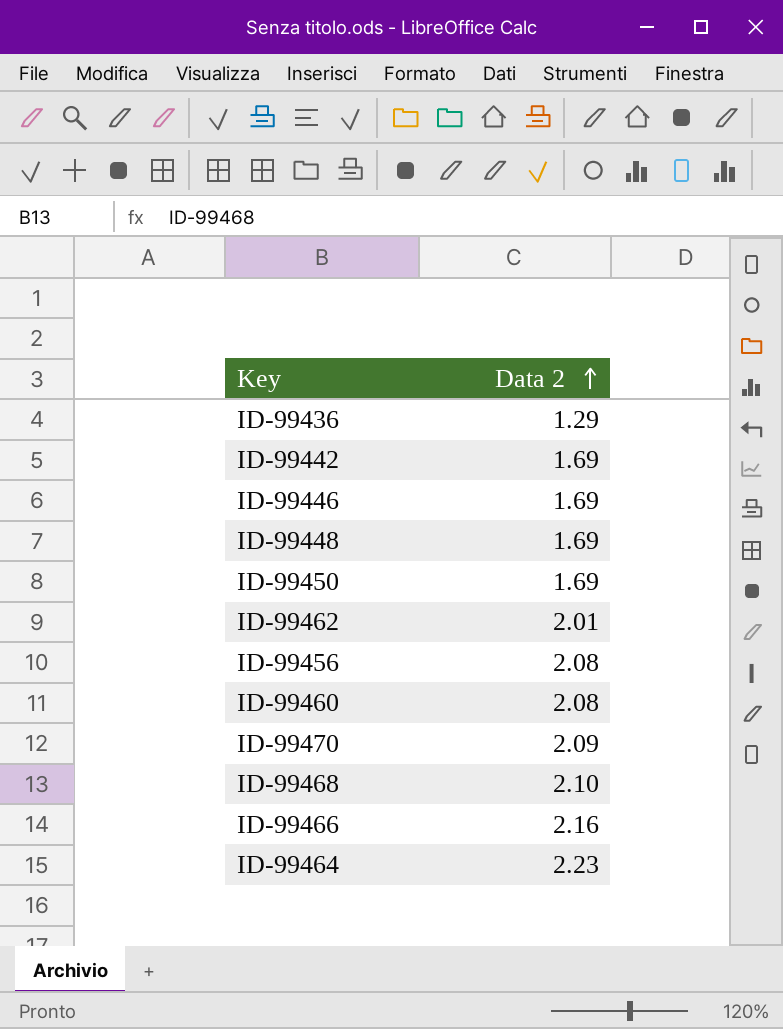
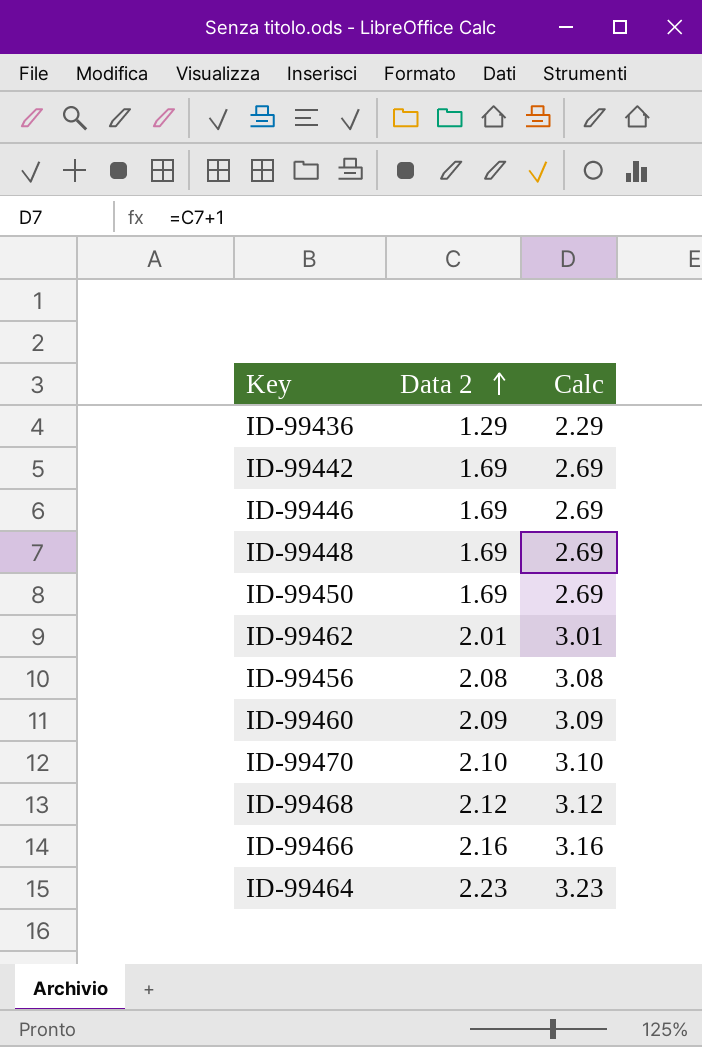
column Calc | formula: none -> [Data 2] + 1
ID-99460 | Data 2: 2.08 -> 2.09
ID-99470 | Data 2: 2.09 -> 2.10
ID-99468 | Data 2: 2.10 -> 2.12

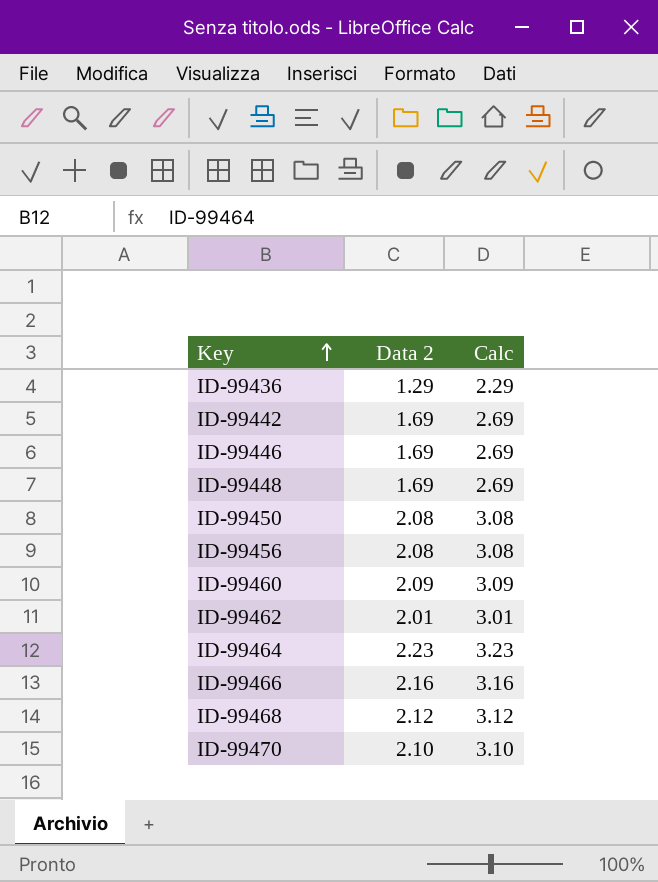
row order: Data 2 ascending -> Key ascending
ID-99450 | Data 2: 1.69 -> 2.08
ID-99450 | Calc: 2.69 -> 3.08

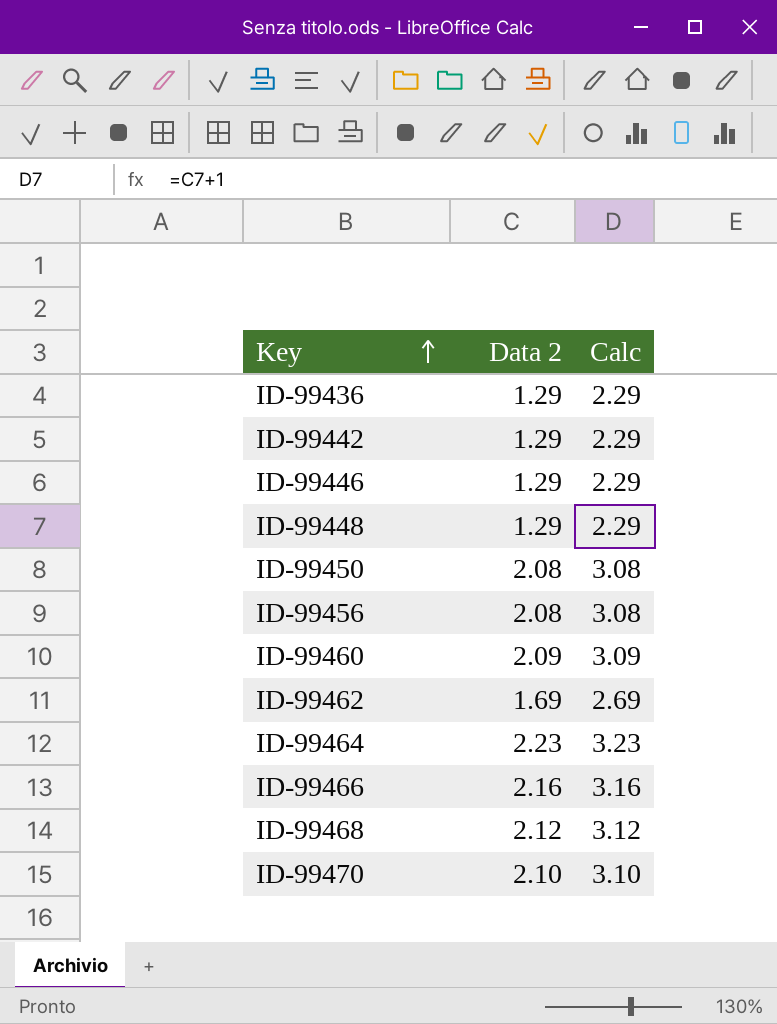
ID-99442 | Data 2: 1.69 -> 1.29
ID-99442 | Calc: 2.69 -> 2.29
ID-99446 | Data 2: 1.69 -> 1.29
ID-99446 | Calc: 2.69 -> 2.29
ID-99448 | Data 2: 1.69 -> 1.29
ID-99448 | Calc: 2.69 -> 2.29
ID-99462 | Data 2: 2.01 -> 1.69
ID-99462 | Calc: 3.01 -> 2.69

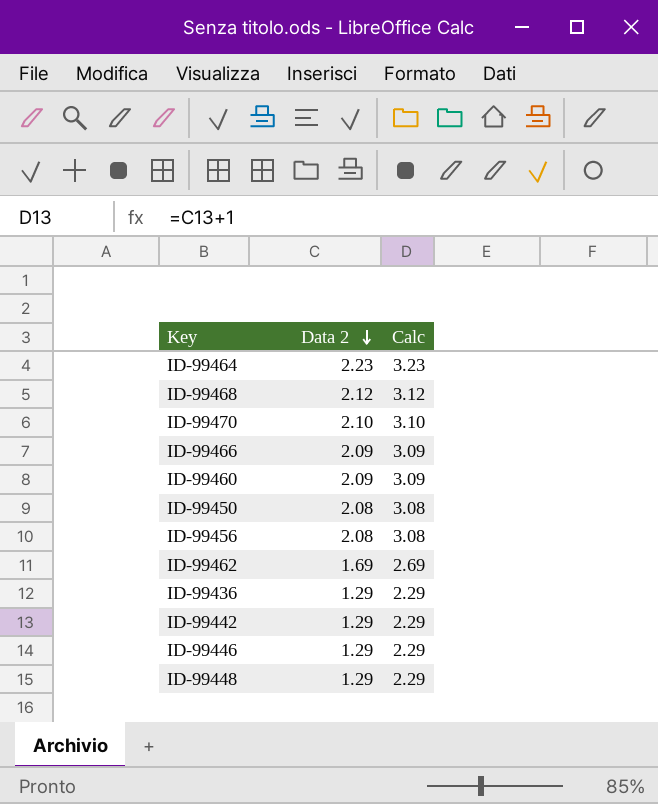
row order: Key ascending -> Data 2 descending
ID-99466 | Data 2: 2.16 -> 2.09
ID-99466 | Calc: 3.16 -> 3.09

